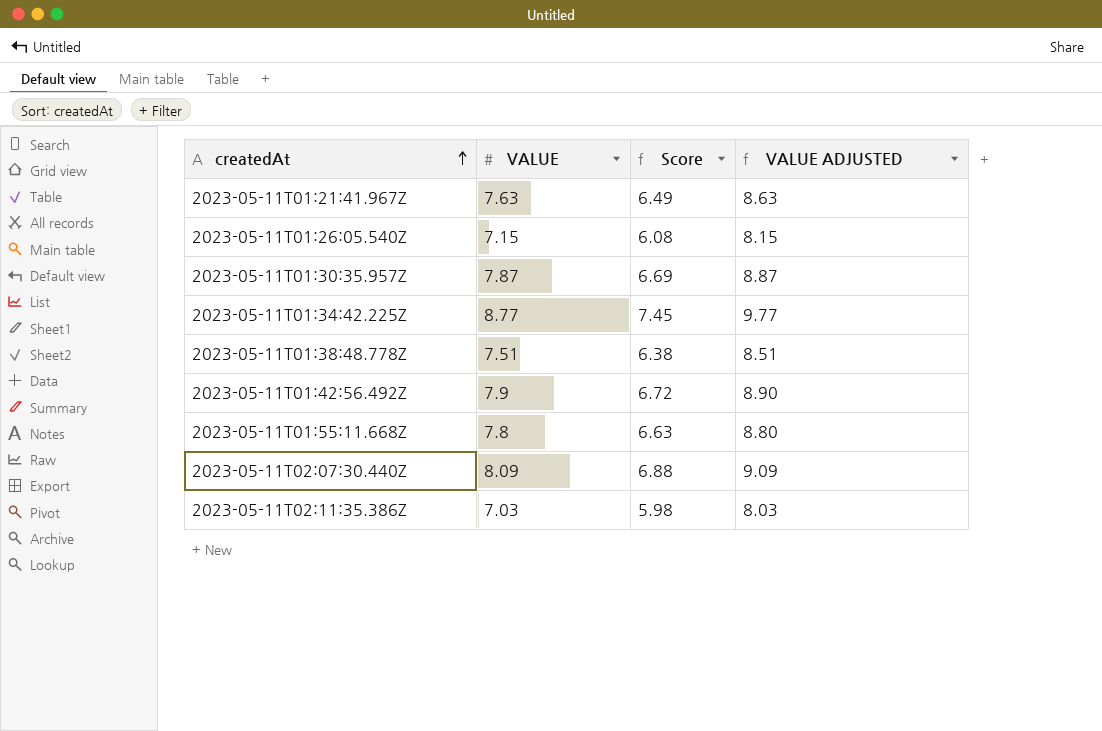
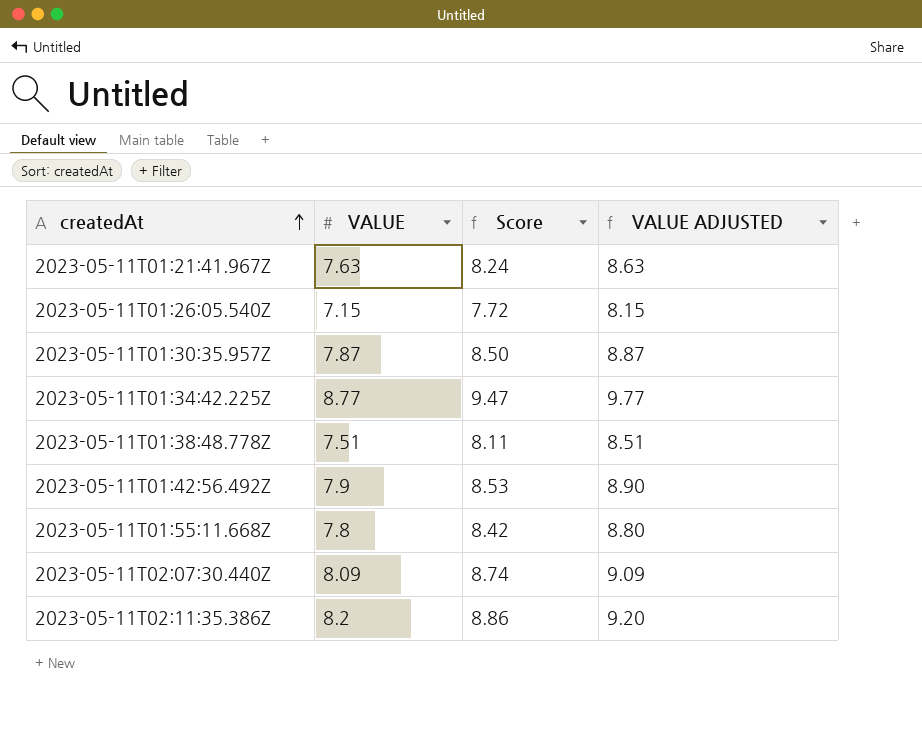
column Score | formula: [VALUE] * 0.85 -> [VALUE] * 1.08
2023-05-11T02:11:35.386Z | VALUE: 7.03 -> 8.2
2023-05-11T02:11:35.386Z | VALUE ADJUSTED: 8.03 -> 9.20

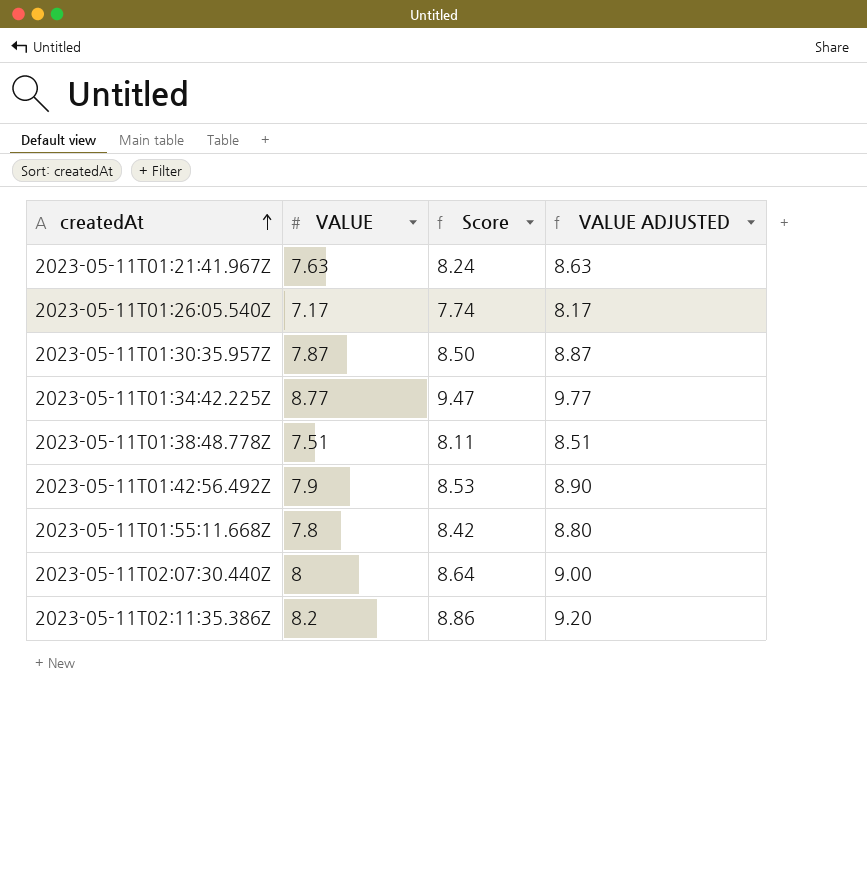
2023-05-11T01:26:05.540Z | VALUE: 7.15 -> 7.17
2023-05-11T01:26:05.540Z | Score: 7.72 -> 7.74
2023-05-11T01:26:05.540Z | VALUE ADJUSTED: 8.15 -> 8.17
2023-05-11T02:07:30.440Z | VALUE: 8.09 -> 8
2023-05-11T02:07:30.440Z | Score: 8.74 -> 8.64
2023-05-11T02:07:30.440Z | VALUE ADJUSTED: 9.09 -> 9.00

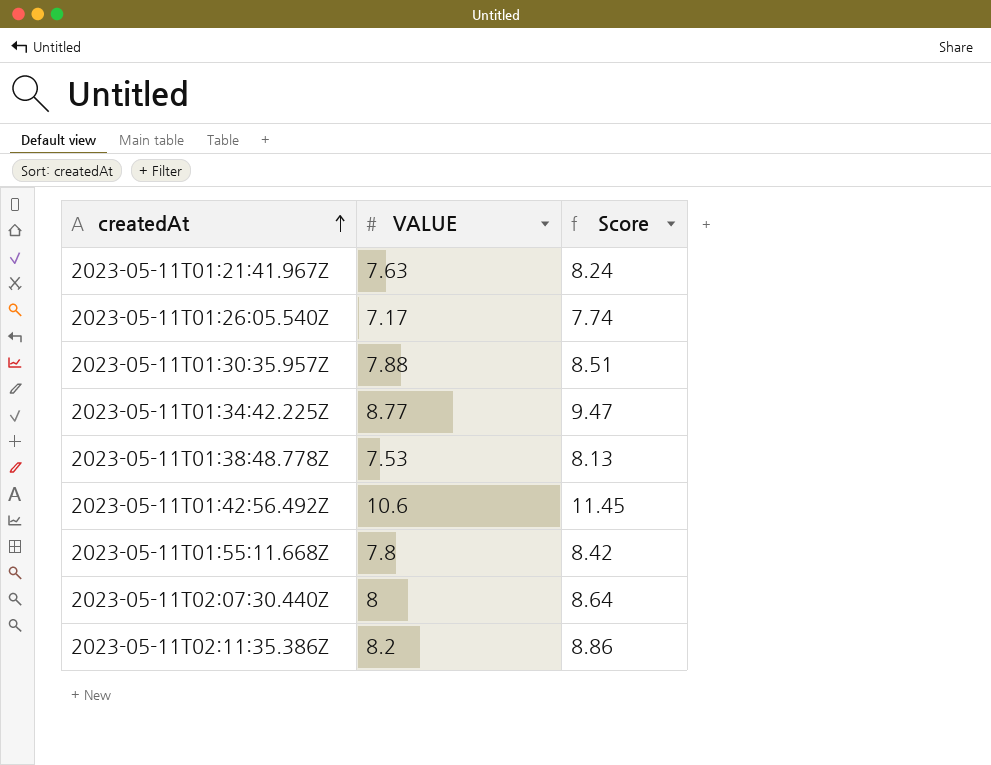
column VALUE ADJUSTED | formula: [VALUE] + 1 -> none
2023-05-11T01:30:35.957Z | VALUE: 7.87 -> 7.88
2023-05-11T01:30:35.957Z | Score: 8.50 -> 8.51
2023-05-11T01:38:48.778Z | VALUE: 7.51 -> 7.53
2023-05-11T01:38:48.778Z | Score: 8.11 -> 8.13
2023-05-11T01:42:56.492Z | VALUE: 7.9 -> 10.6
2023-05-11T01:42:56.492Z | Score: 8.53 -> 11.45

